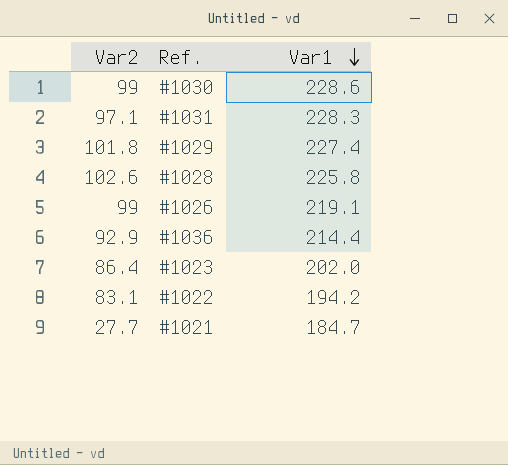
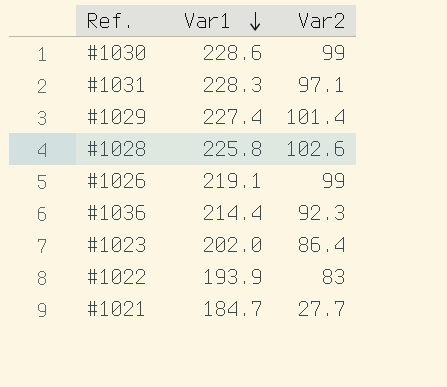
column Var2 | position: 1 -> 3
#1029 | Var2: 101.8 -> 101.4
#1036 | Var2: 92.9 -> 92.3
#1022 | Var1: 194.2 -> 193.9
#1022 | Var2: 83.1 -> 83

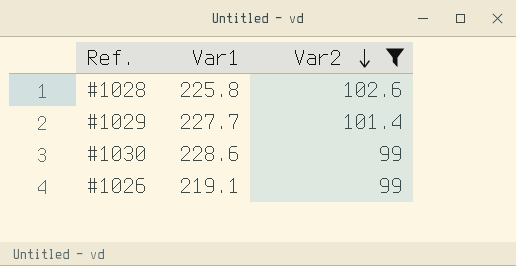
filter: none -> Var2 >= 99
row order: Var1 descending -> Var2 descending
#1029 | Var1: 227.4 -> 227.7

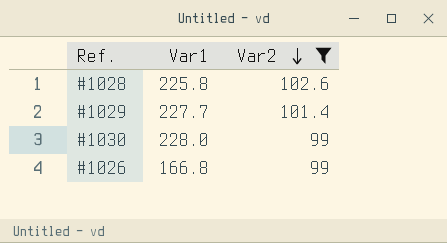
#1030 | Var1: 228.6 -> 228.0
#1026 | Var1: 219.1 -> 166.8

